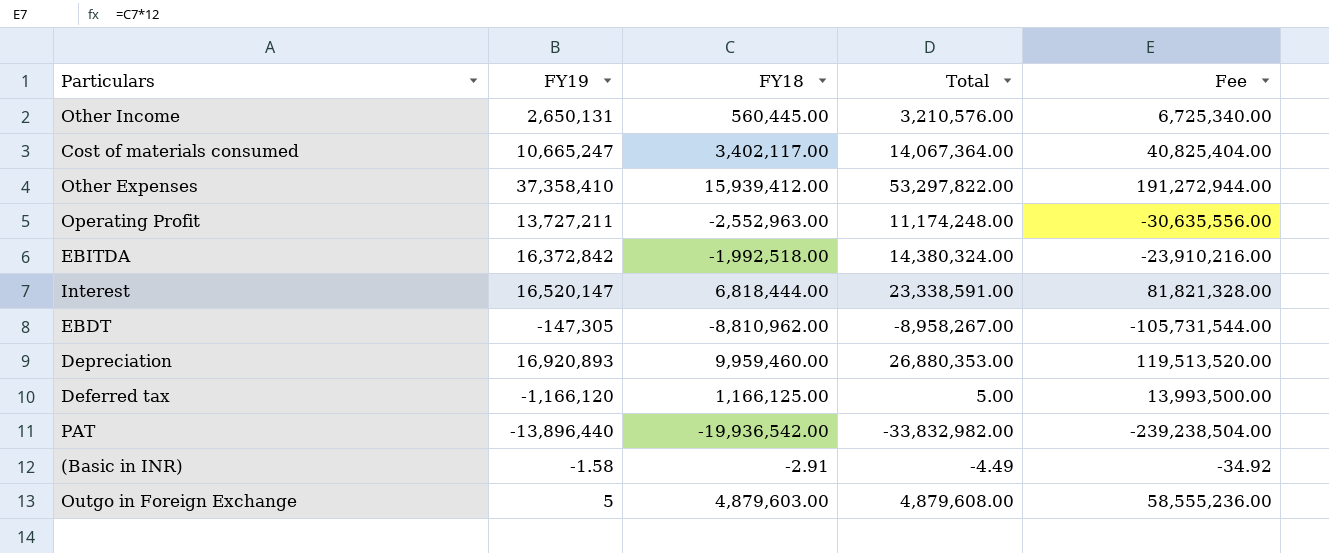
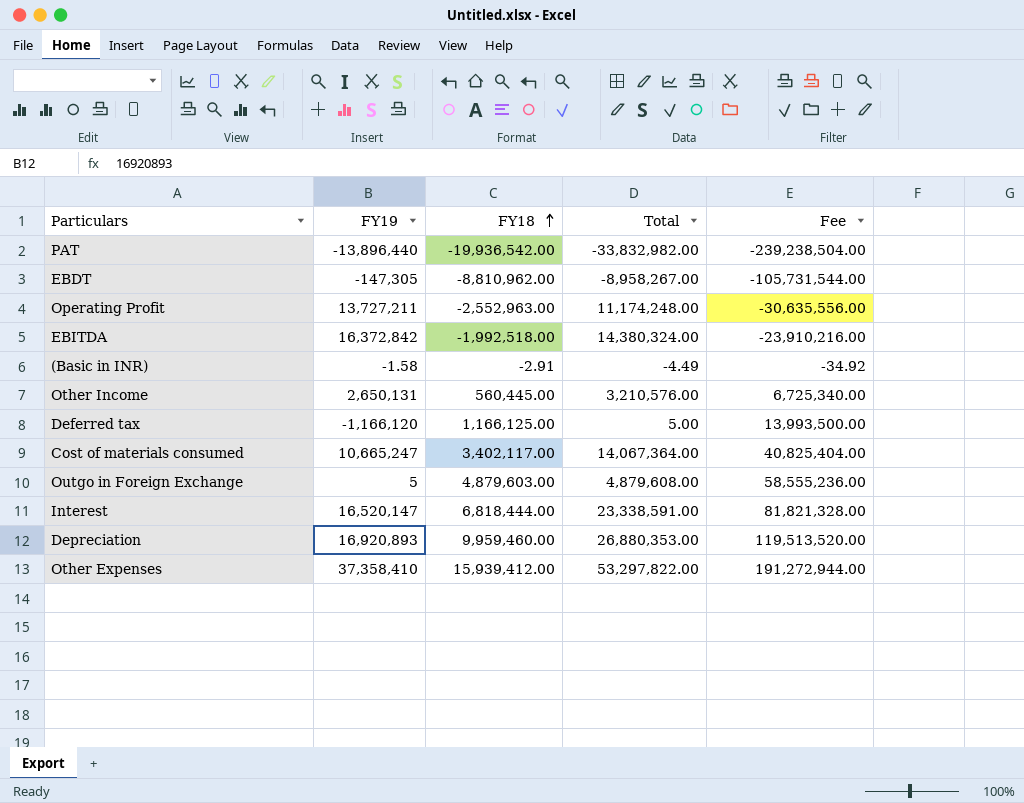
row order: none -> FY18 ascending

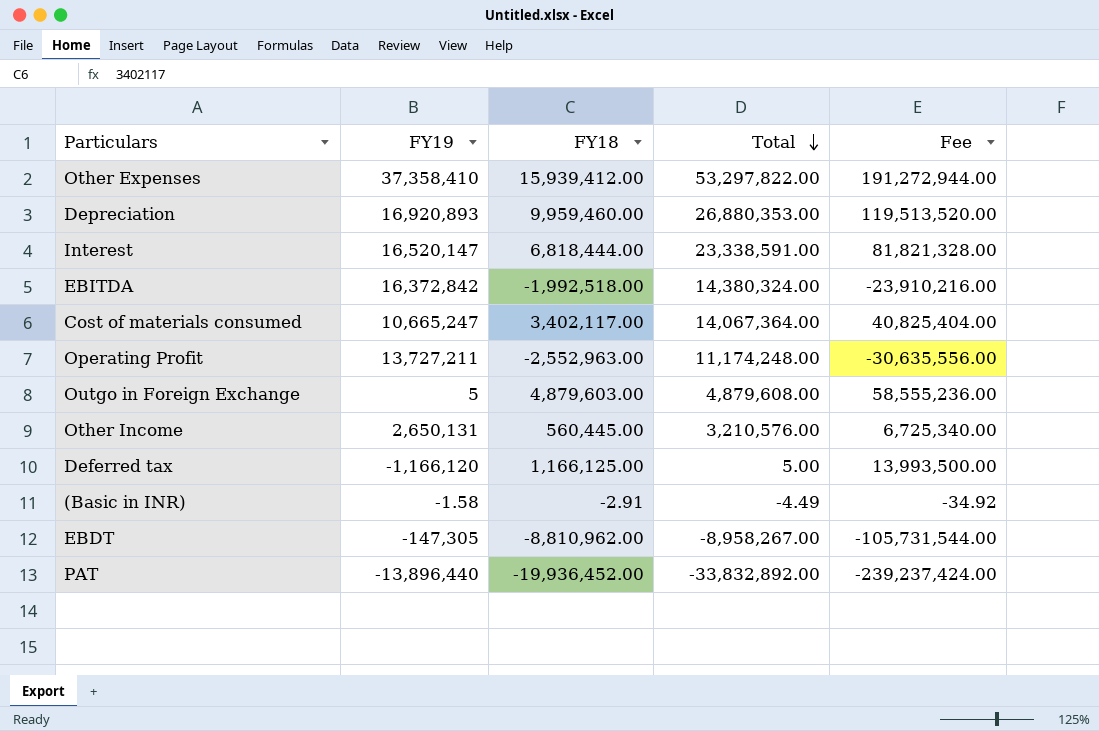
row order: FY18 ascending -> Total descending
PAT | FY18: -19,936,542.00 -> -19,936,452.00
PAT | Total: -33,832,982.00 -> -33,832,892.00
PAT | Fee: -239,238,504.00 -> -239,237,424.00

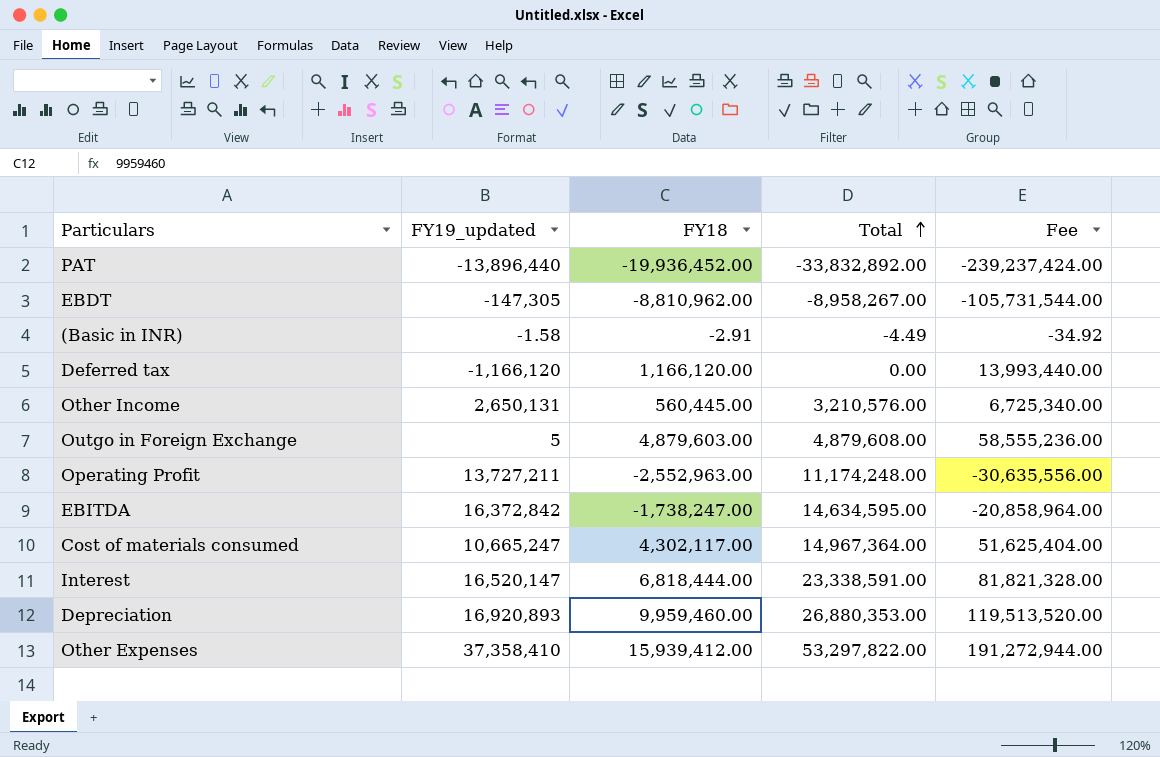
row order: Total descending -> Total ascending
column name: FY19 -> FY19_updated
Deferred tax | FY18: 1,166,125.00 -> 1,166,120.00
Deferred tax | Total: 5.00 -> 0.00
Deferred tax | Fee: 13,993,500.00 -> 13,993,440.00
EBITDA | FY18: -1,992,518.00 -> -1,738,247.00
EBITDA | Total: 14,380,324.00 -> 14,634,595.00
EBITDA | Fee: -23,910,216.00 -> -20,858,964.00
Cost of materials consumed | FY18: 3,402,117.00 -> 4,302,117.00
Cost of materials consumed | Total: 14,067,364.00 -> 14,967,364.00
Cost of materials consumed | Fee: 40,825,404.00 -> 51,625,404.00

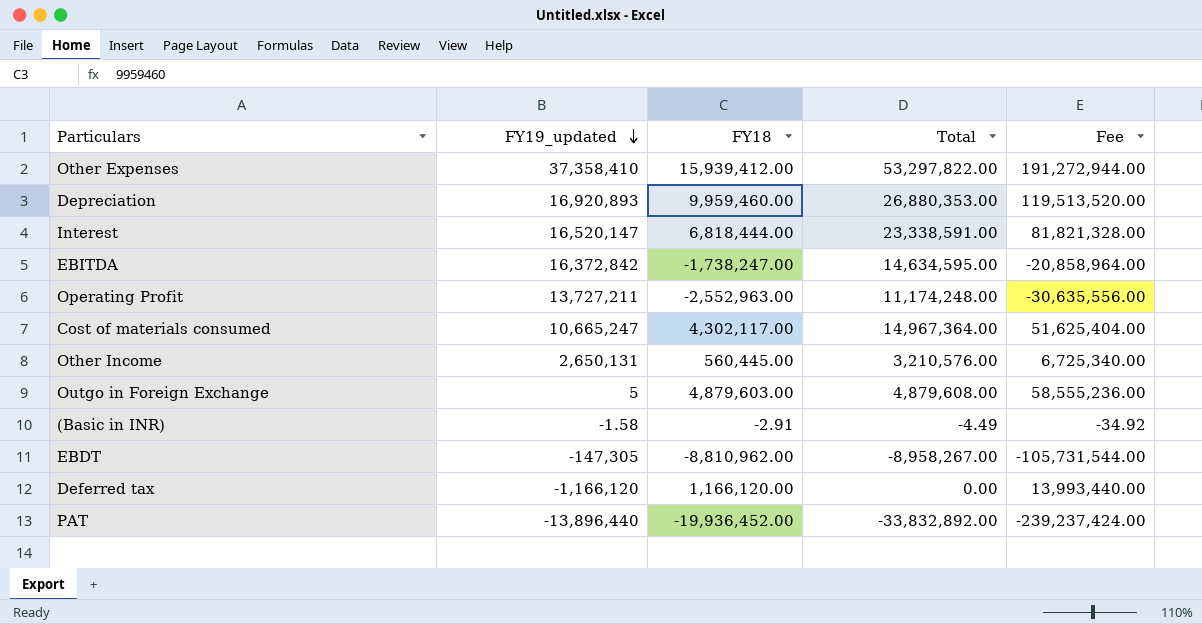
row order: Total ascending -> FY19_updated descending

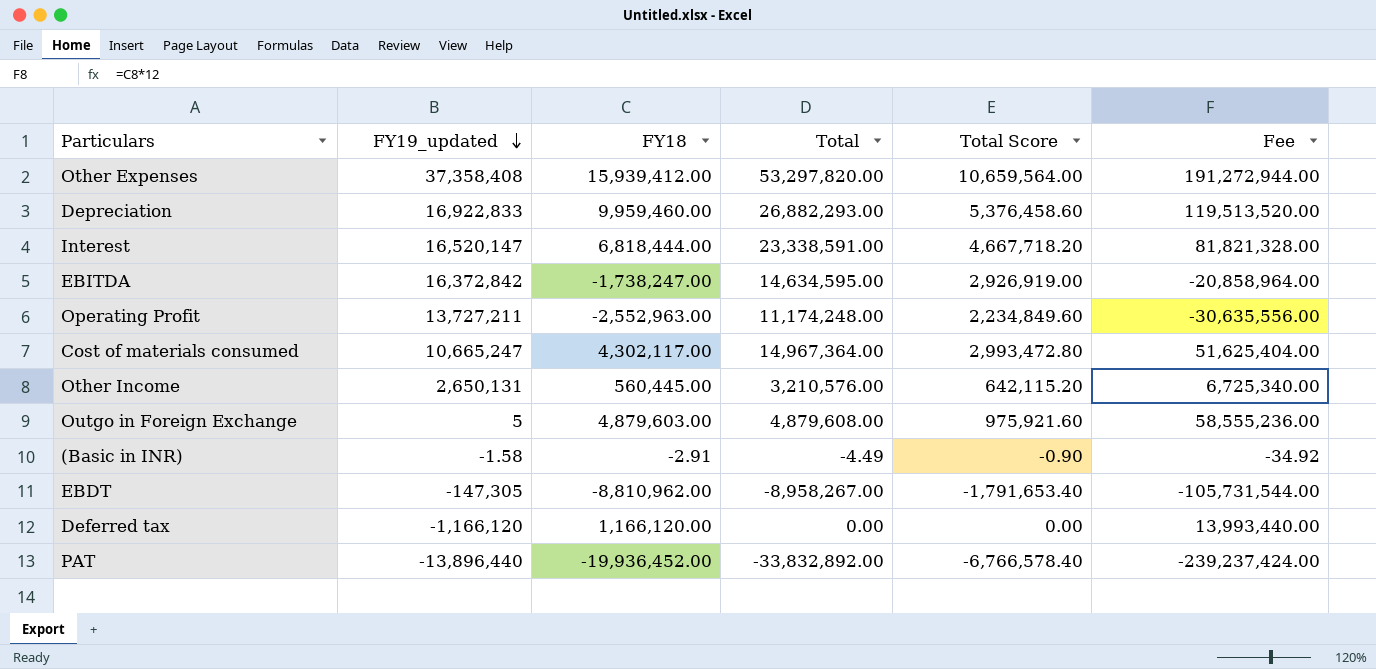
column Total Score | formula: none -> [Total] * 0.2
Other Expenses | FY19_updated: 37,358,410 -> 37,358,408
Other Expenses | Total: 53,297,822.00 -> 53,297,820.00
Depreciation | FY19_updated: 16,920,893 -> 16,922,833
Depreciation | Total: 26,880,353.00 -> 26,882,293.00

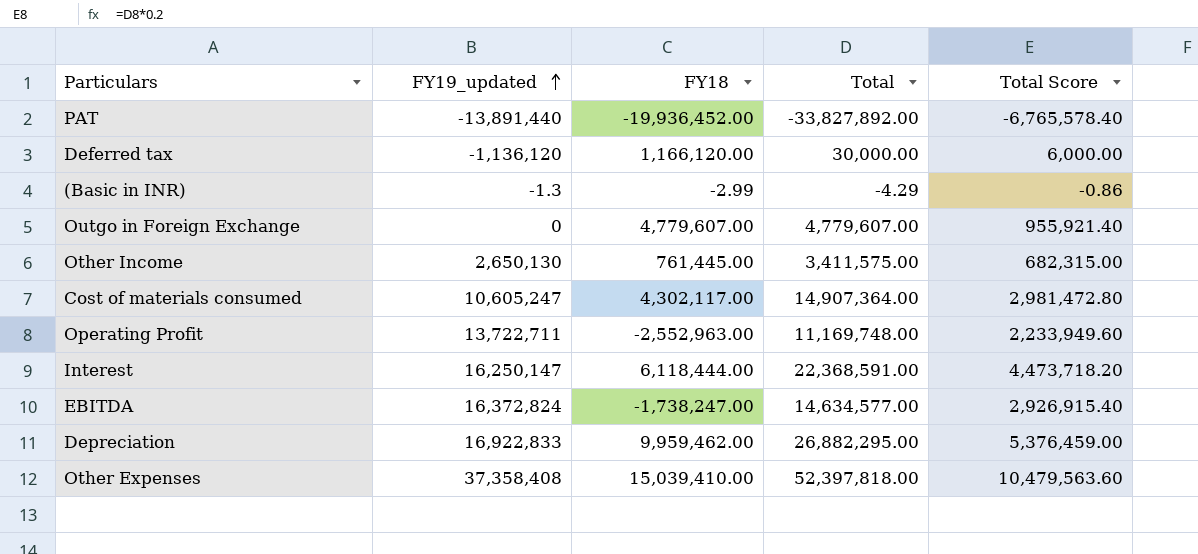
row order: FY19_updated descending -> FY19_updated ascending
column Fee | formula: [FY18] * 12 -> none
row EBDT: -147,305 | -8,810,962.00 | -8,958,267.00 | -1,791,653.40 | -105,731,544.00 -> none
PAT | FY19_updated: -13,896,440 -> -13,891,440
PAT | Total: -33,832,892.00 -> -33,827,892.00
PAT | Total Score: -6,766,578.40 -> -6,765,578.40
Deferred tax | FY19_updated: -1,166,120 -> -1,136,120
Deferred tax | Total: 0.00 -> 30,000.00
Deferred tax | Total Score: 0.00 -> 6,000.00
(Basic in INR) | FY19_updated: -1.58 -> -1.3
(Basic in INR) | FY18: -2.91 -> -2.99
(Basic in INR) | Total: -4.49 -> -4.29
(Basic in INR) | Total Score: -0.90 -> -0.86
Outgo in Foreign Exchange | FY19_updated: 5 -> 0
Outgo in Foreign Exchange | FY18: 4,879,603.00 -> 4,779,607.00
Outgo in Foreign Exchange | Total: 4,879,608.00 -> 4,779,607.00
Outgo in Foreign Exchange | Total Score: 975,921.60 -> 955,921.40
Other Income | FY19_updated: 2,650,131 -> 2,650,130
Other Income | FY18: 560,445.00 -> 761,445.00
Other Income | Total: 3,210,576.00 -> 3,411,575.00
Other Income | Total Score: 642,115.20 -> 682,315.00
Cost of materials consumed | FY19_updated: 10,665,247 -> 10,605,247
Cost of materials consumed | Total: 14,967,364.00 -> 14,907,364.00
Cost of materials consumed | Total Score: 2,993,472.80 -> 2,981,472.80
Operating Profit | FY19_updated: 13,727,211 -> 13,722,711
Operating Profit | Total: 11,174,248.00 -> 11,169,748.00
Operating Profit | Total Score: 2,234,849.60 -> 2,233,949.60
Interest | FY19_updated: 16,520,147 -> 16,250,147
Interest | FY18: 6,818,444.00 -> 6,118,444.00
Interest | Total: 23,338,591.00 -> 22,368,591.00
Interest | Total Score: 4,667,718.20 -> 4,473,718.20
EBITDA | FY19_updated: 16,372,842 -> 16,372,824
EBITDA | Total: 14,634,595.00 -> 14,634,577.00
EBITDA | Total Score: 2,926,919.00 -> 2,926,915.40
Depreciation | FY18: 9,959,460.00 -> 9,959,462.00
Depreciation | Total: 26,882,293.00 -> 26,882,295.00
Depreciation | Total Score: 5,376,458.60 -> 5,376,459.00
Other Expenses | FY18: 15,939,412.00 -> 15,039,410.00
Other Expenses | Total: 53,297,820.00 -> 52,397,818.00
Other Expenses | Total Score: 10,659,564.00 -> 10,479,563.60

